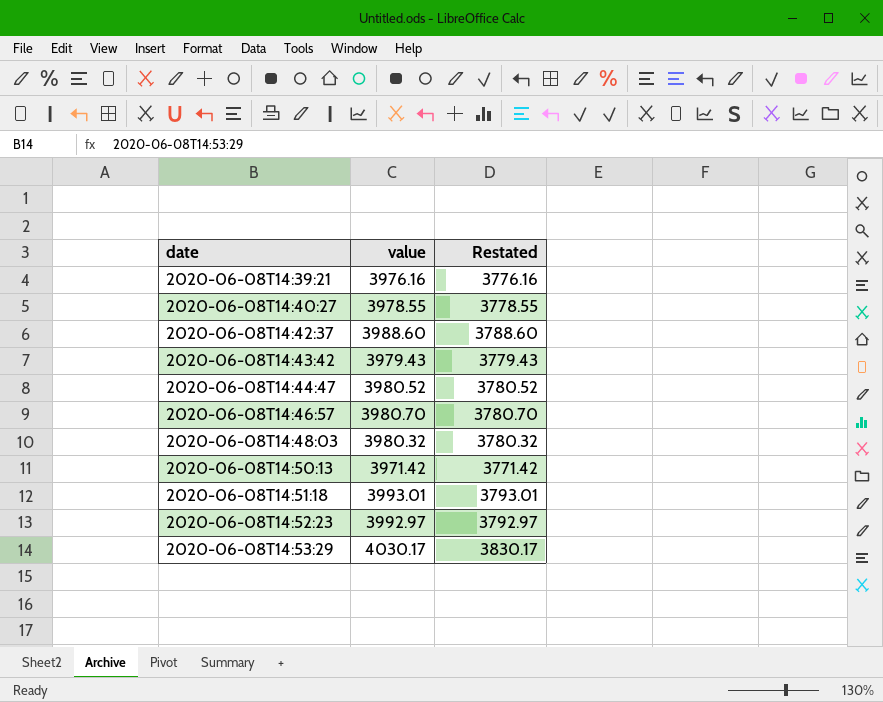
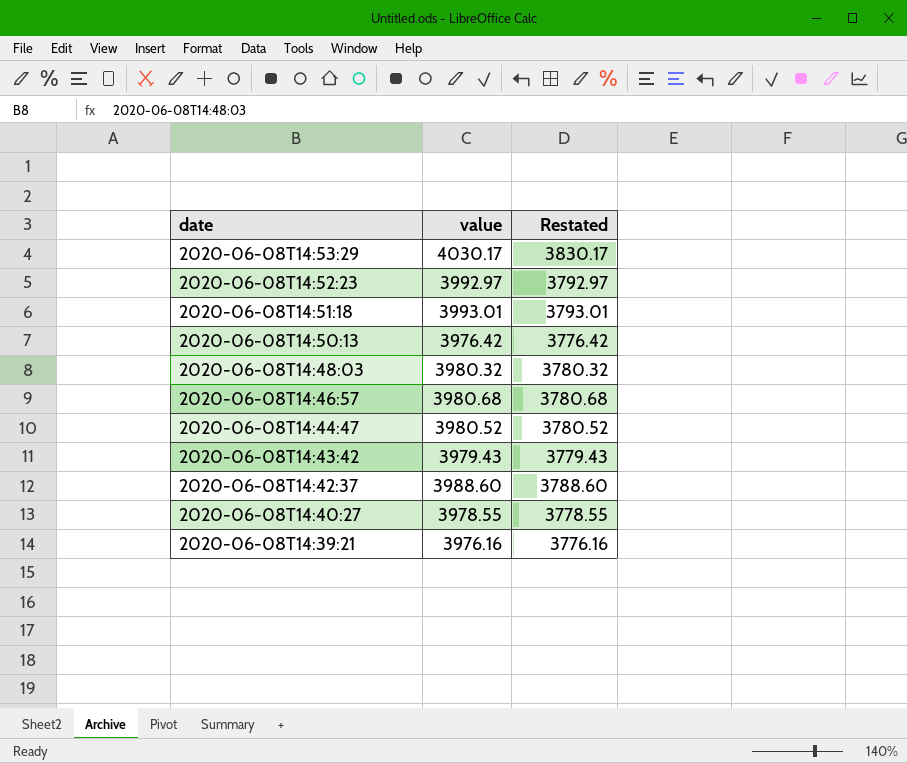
row order: date ascending -> date descending
2020-06-08T14:50:13 | value: 3971.42 -> 3976.42
2020-06-08T14:50:13 | Restated: 3771.42 -> 3776.42
2020-06-08T14:46:57 | value: 3980.70 -> 3980.68
2020-06-08T14:46:57 | Restated: 3780.70 -> 3780.68

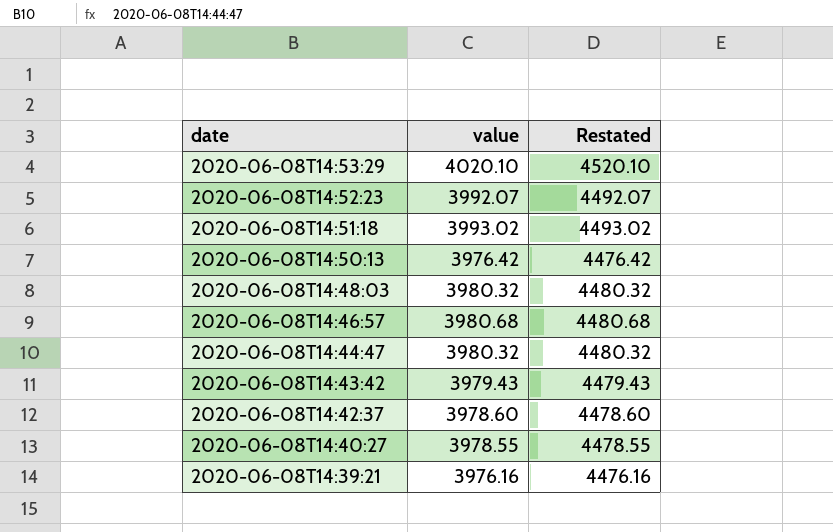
column Restated | formula: [value] - 200 -> [value] + 500
2020-06-08T14:53:29 | value: 4030.17 -> 4020.10
2020-06-08T14:52:23 | value: 3992.97 -> 3992.07
2020-06-08T14:51:18 | value: 3993.01 -> 3993.02
2020-06-08T14:44:47 | value: 3980.52 -> 3980.32
2020-06-08T14:42:37 | value: 3988.60 -> 3978.60

